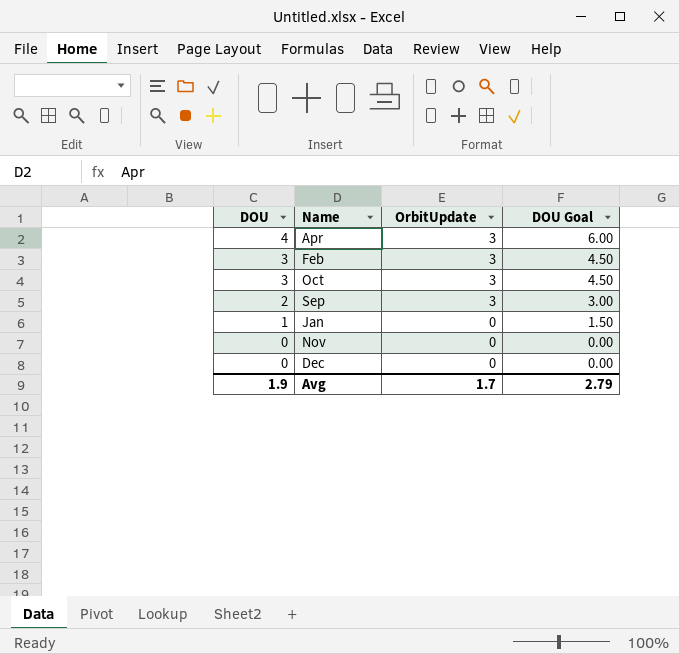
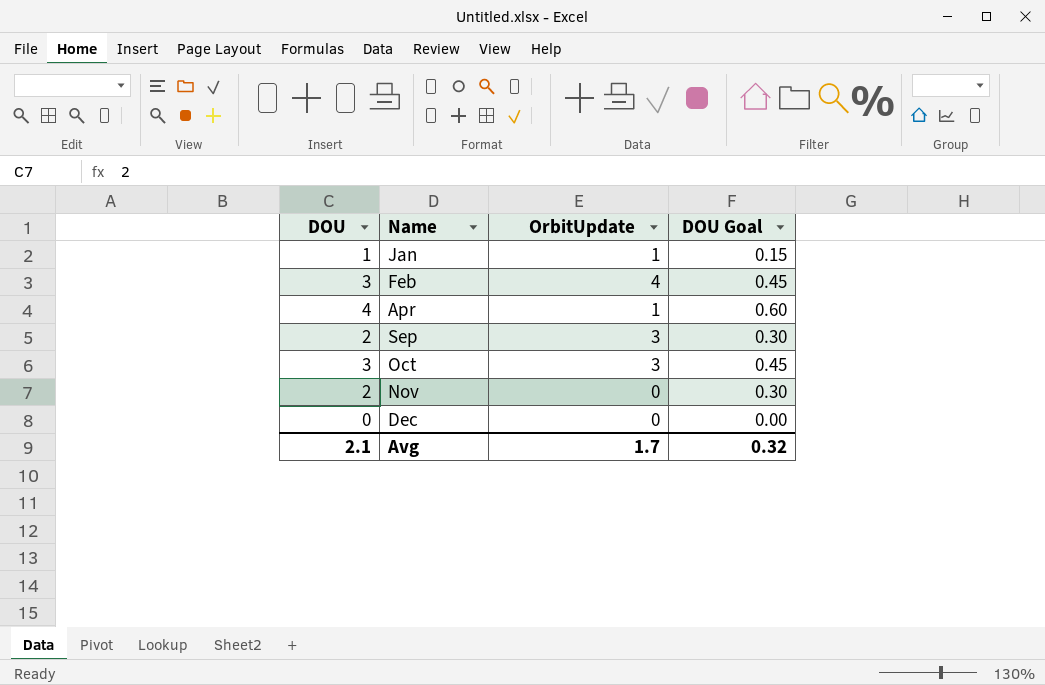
row order: DOU descending -> Name ascending
column DOU Goal | formula: [DOU] * 1.5 -> [DOU] * 0.15
Jan | OrbitUpdate: 0 -> 1
Feb | OrbitUpdate: 3 -> 4
Apr | OrbitUpdate: 3 -> 1
Nov | DOU: 0 -> 2
Avg | DOU: 1.9 -> 2.1
Avg | DOU Goal: 2.79 -> 0.32

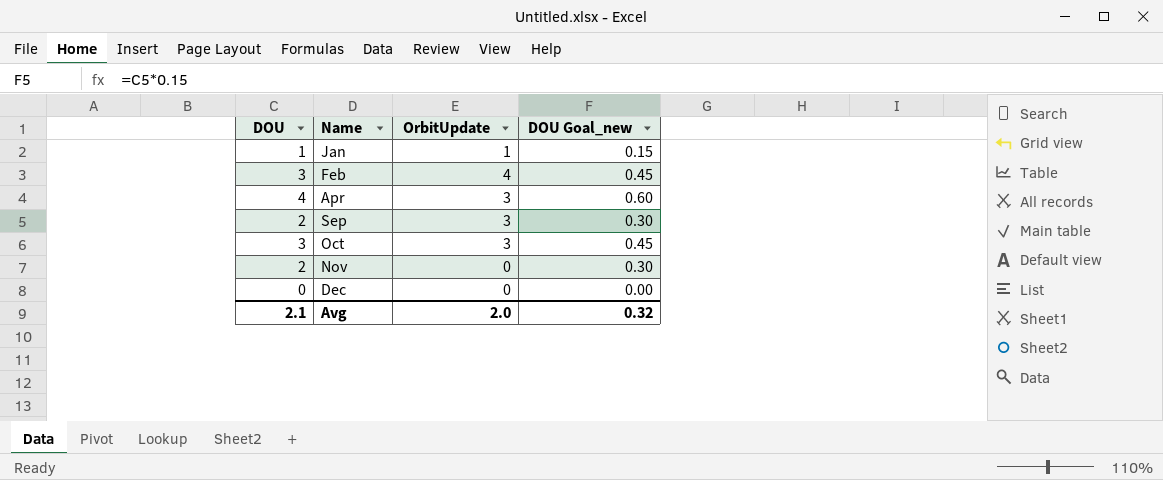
column name: DOU Goal -> DOU Goal_new
Apr | OrbitUpdate: 1 -> 3
Avg | OrbitUpdate: 1.7 -> 2.0

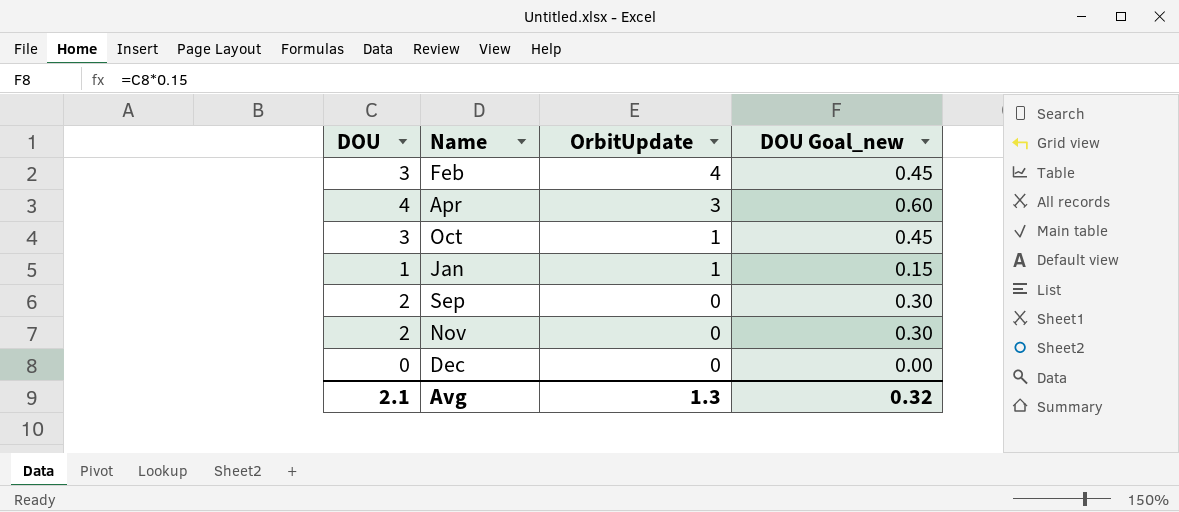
row order: Name ascending -> OrbitUpdate descending
Oct | OrbitUpdate: 3 -> 1
Sep | OrbitUpdate: 3 -> 0
Avg | OrbitUpdate: 2.0 -> 1.3

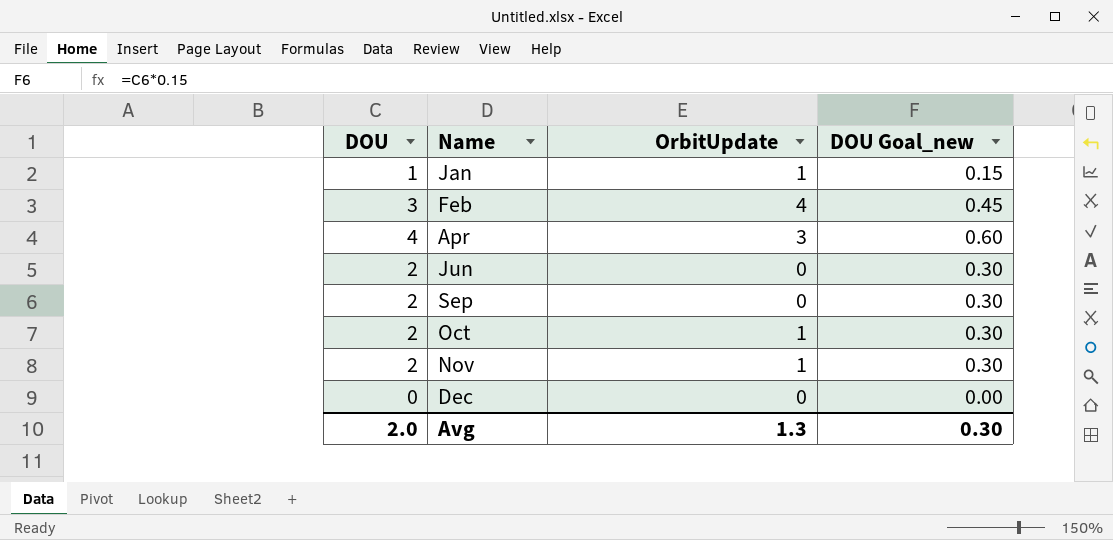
row order: OrbitUpdate descending -> Name ascending
row Jun: none -> 2 | 0 | 0.30
Oct | DOU: 3 -> 2
Oct | DOU Goal_new: 0.45 -> 0.30
Nov | OrbitUpdate: 0 -> 1
Avg | DOU: 2.1 -> 2.0
Avg | DOU Goal_new: 0.32 -> 0.30

